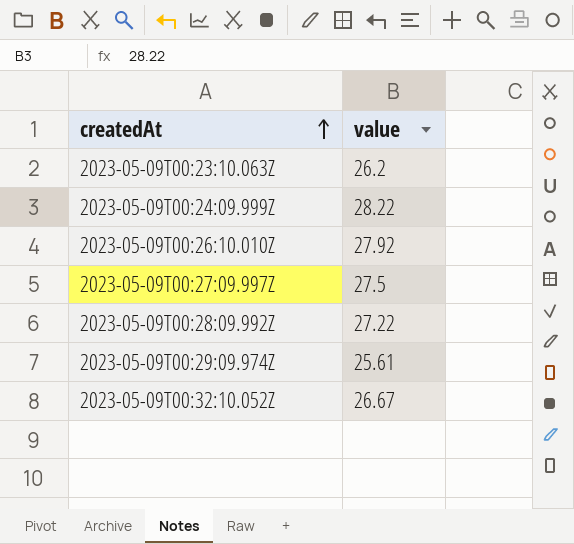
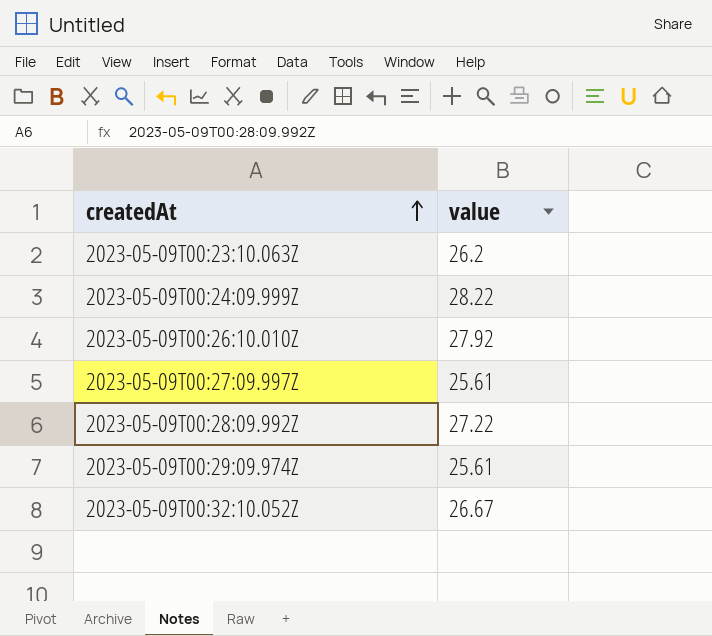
2023-05-09T00:27:09.997Z | value: 27.5 -> 25.61

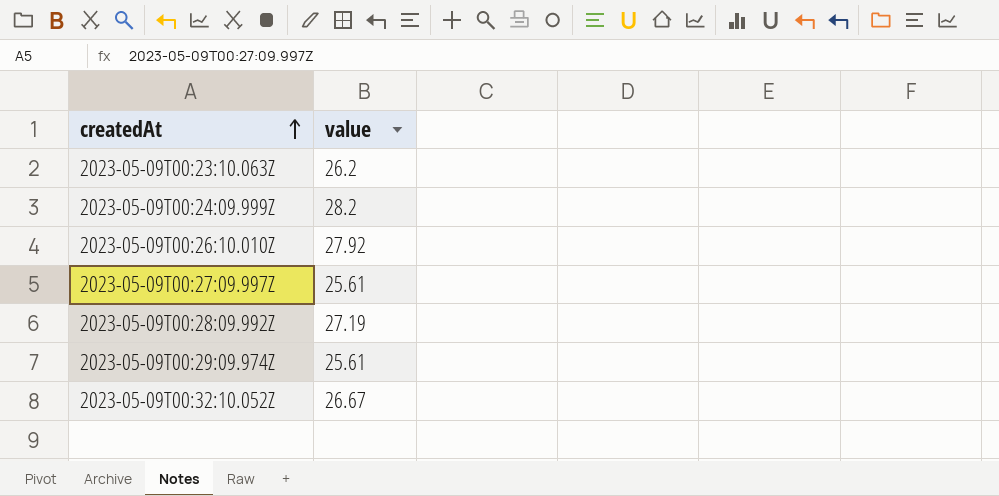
2023-05-09T00:24:09.999Z | value: 28.22 -> 28.2
2023-05-09T00:28:09.992Z | value: 27.22 -> 27.19

